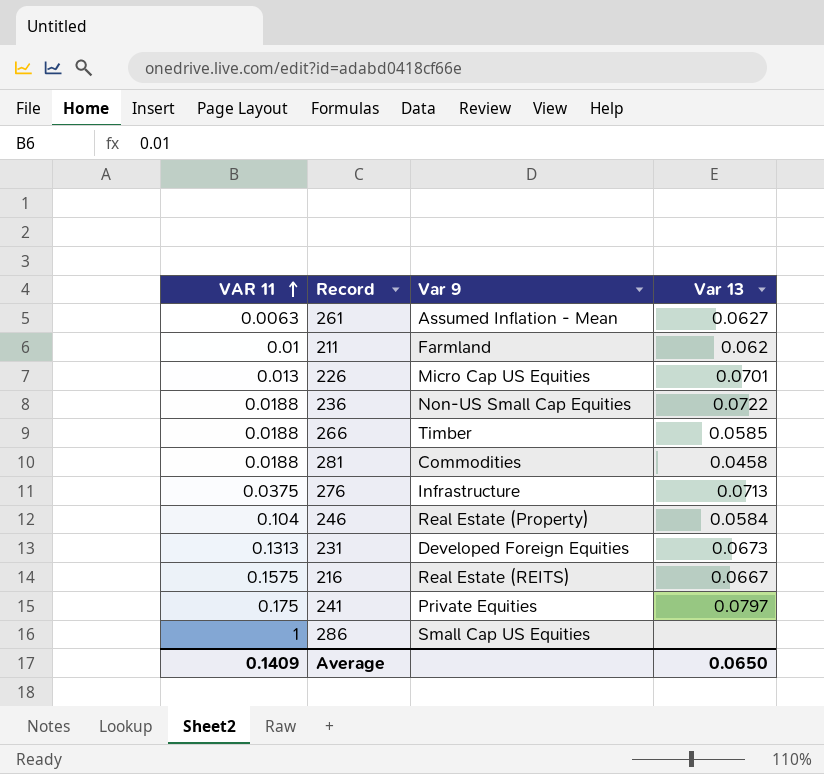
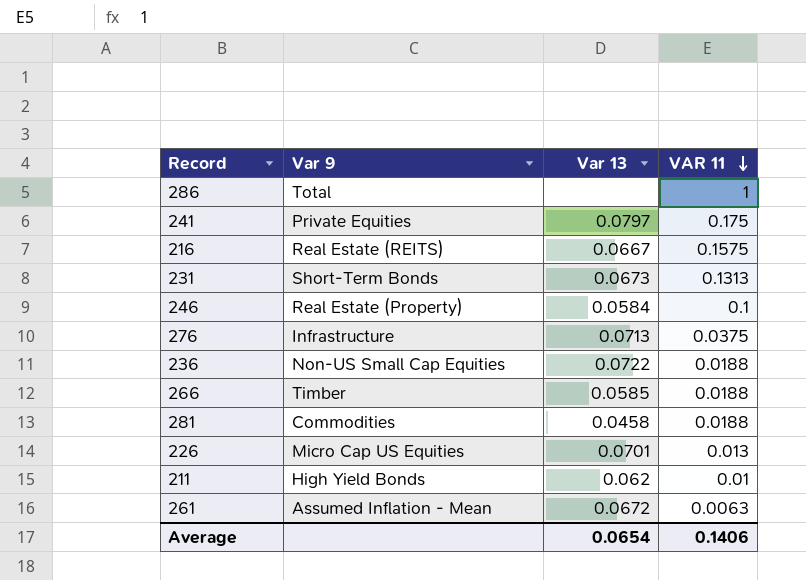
row order: VAR 11 ascending -> VAR 11 descending
column VAR 11 | position: 1 -> 4
286 | Var 9: Small Cap US Equities -> Total
231 | Var 9: Developed Foreign Equities -> Short-Term Bonds
246 | VAR 11: 0.104 -> 0.1
211 | Var 9: Farmland -> High Yield Bonds
261 | Var 13: 0.0627 -> 0.0672
Average | Var 13: 0.0650 -> 0.0654
Average | VAR 11: 0.1409 -> 0.1406

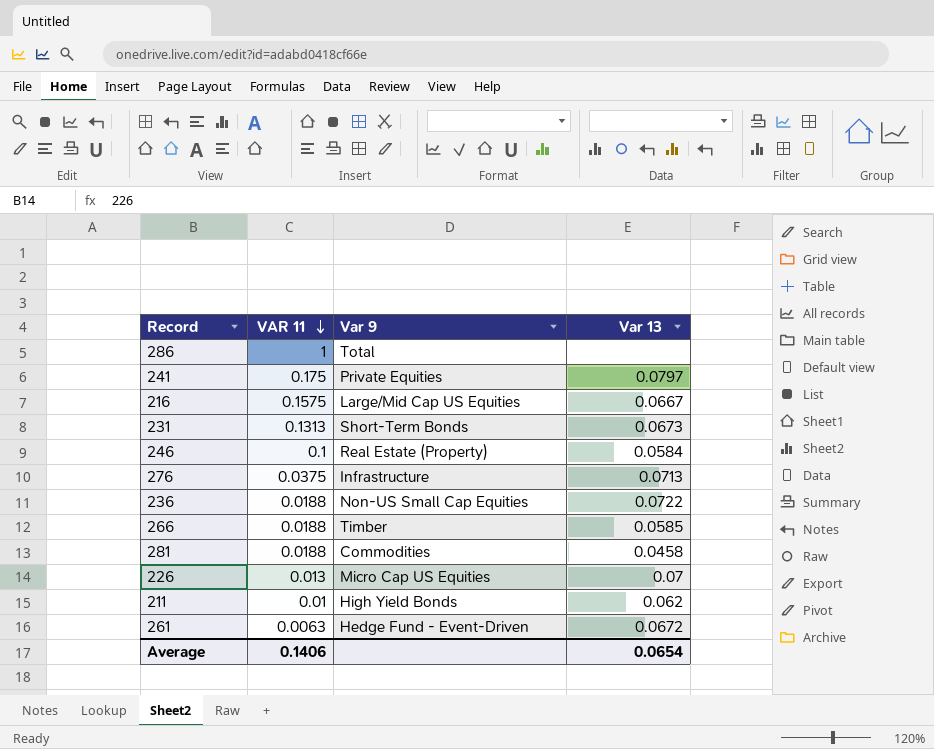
column VAR 11 | position: 4 -> 2
216 | Var 9: Real Estate (REITS) -> Large/Mid Cap US Equities
226 | Var 13: 0.0701 -> 0.07
261 | Var 9: Assumed Inflation - Mean -> Hedge Fund - Event-Driven

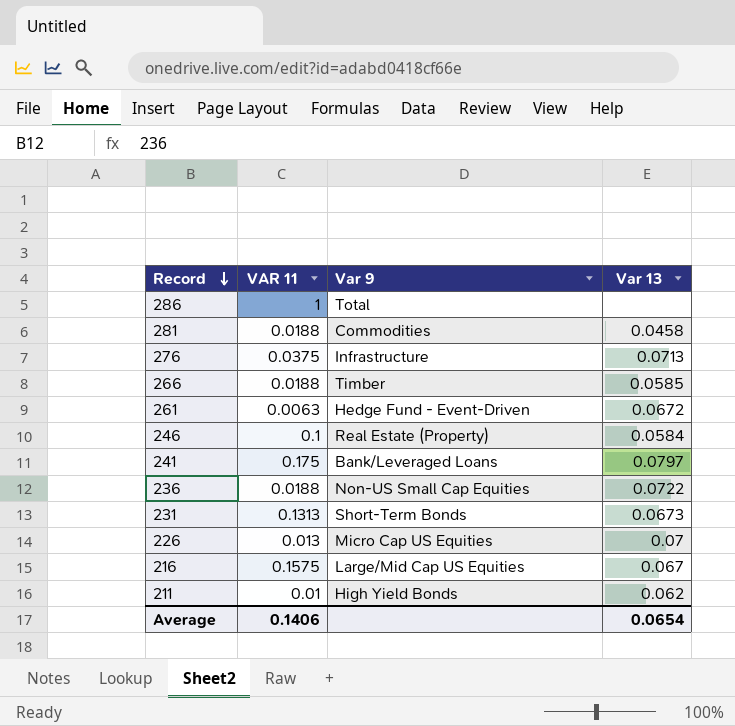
row order: VAR 11 descending -> Record descending
241 | Var 9: Private Equities -> Bank/Leveraged Loans
216 | Var 13: 0.0667 -> 0.067

